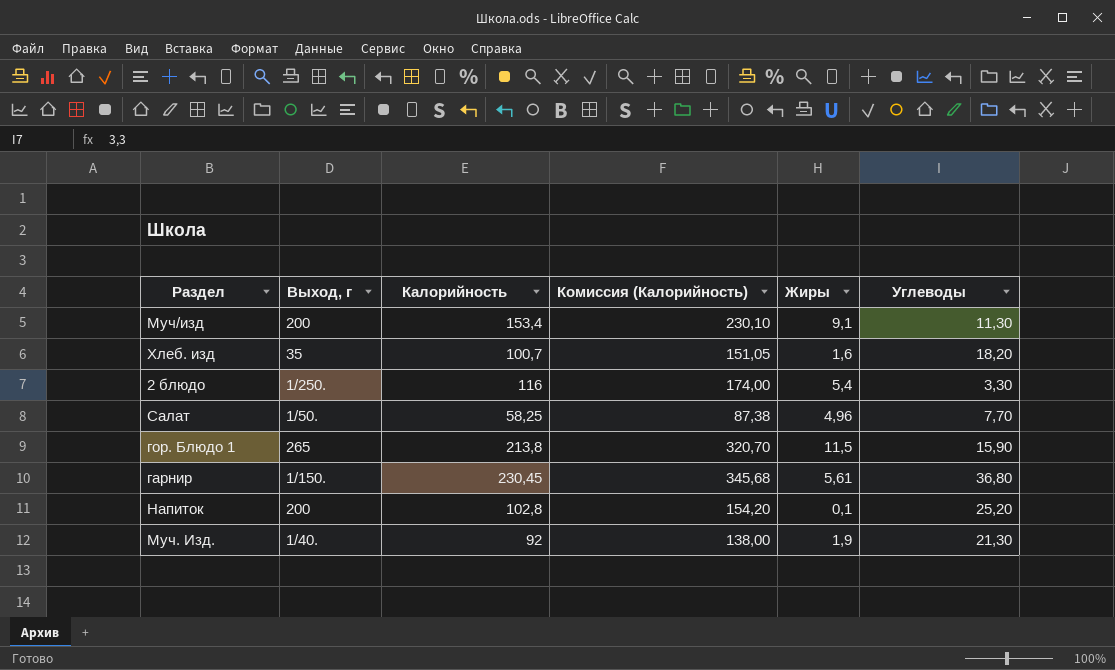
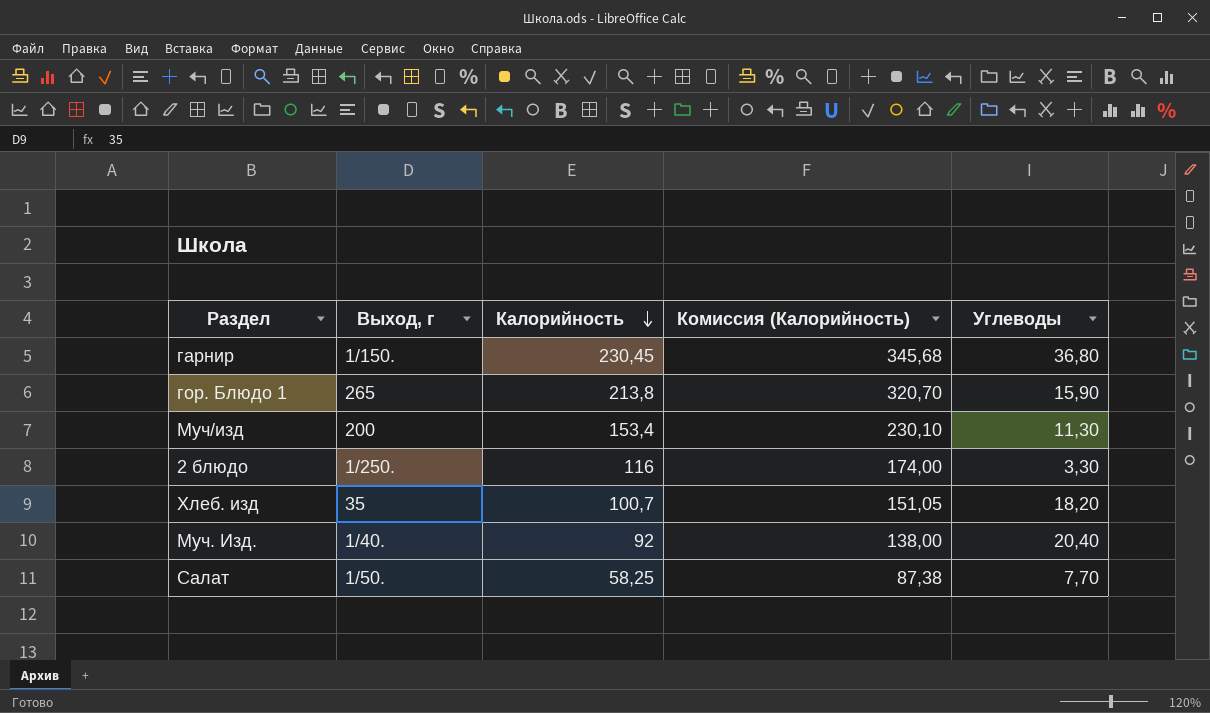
row order: none -> Калорийность descending
column Жиры | position: 5 -> none
row Напиток: 200 | 102,8 | 154,20 | 0,1 | 25,20 -> none
Муч. Изд. | Углеводы: 21,30 -> 20,40

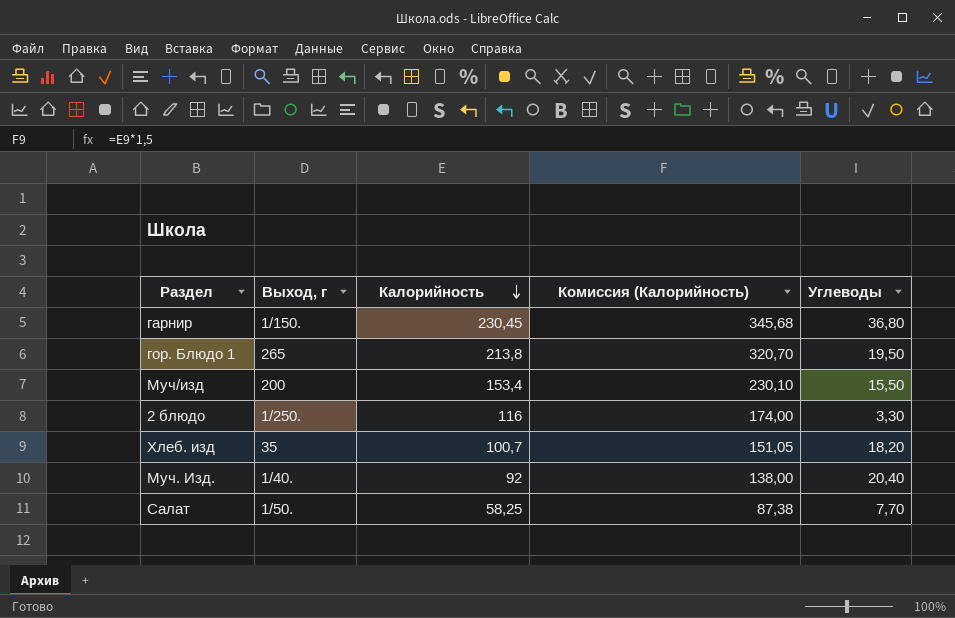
гор. Блюдо 1 | Углеводы: 15,90 -> 19,50
Муч/изд | Углеводы: 11,30 -> 15,50

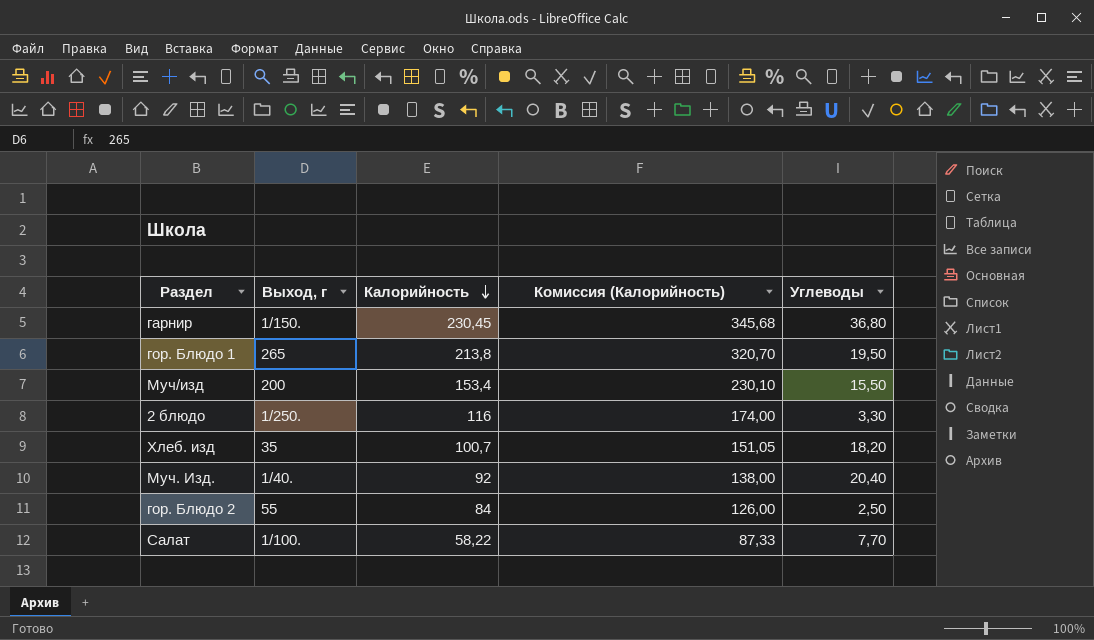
row гор. Блюдо 2: none -> 55 | 84 | 126,00 | 2,50
Салат | Выход, г: 1/50. -> 1/100.
Салат | Калорийность: 58,25 -> 58,22
Салат | Комиссия (Калорийность): 87,38 -> 87,33

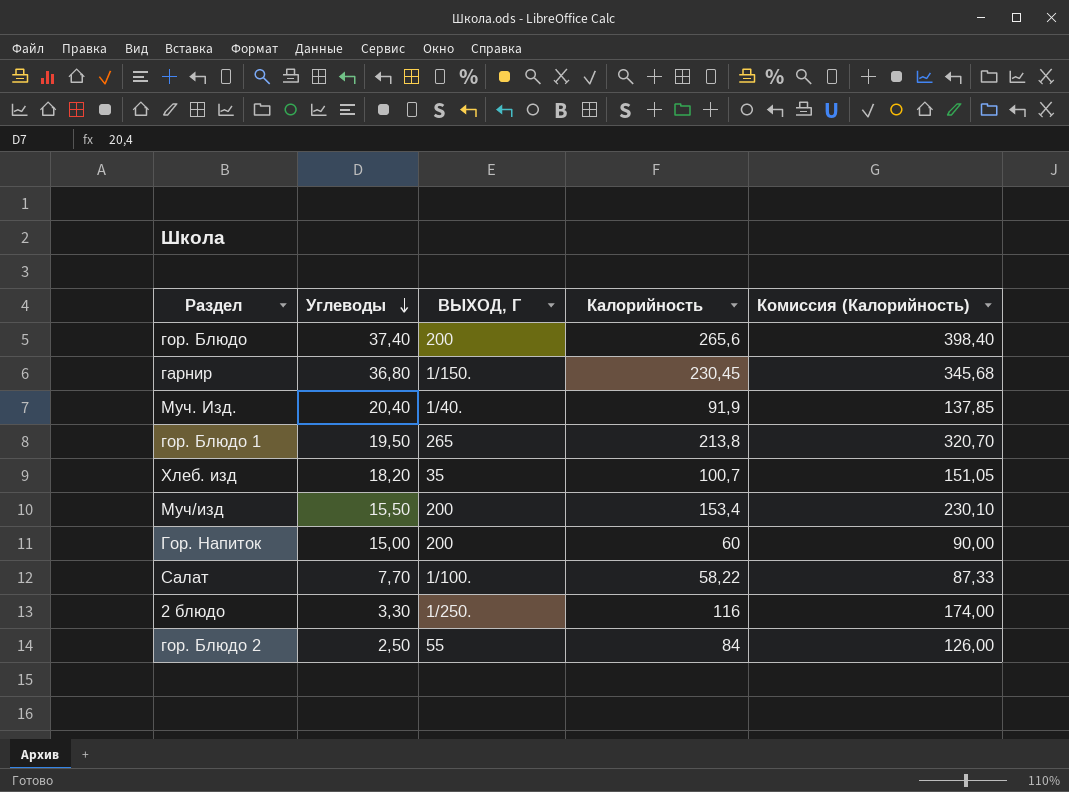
row order: Калорийность descending -> Углеводы descending
column Углеводы | position: 5 -> 2
column name: Выход, г -> ВЫХОД, Г
row гор. Блюдо: none -> 37,40 | 200 | 265,6 | 398,40
Муч. Изд. | Калорийность: 92 -> 91,9
Муч. Изд. | Комиссия (Калорийность): 138,00 -> 137,85
row Гор. Напиток: none -> 15,00 | 200 | 60 | 90,00

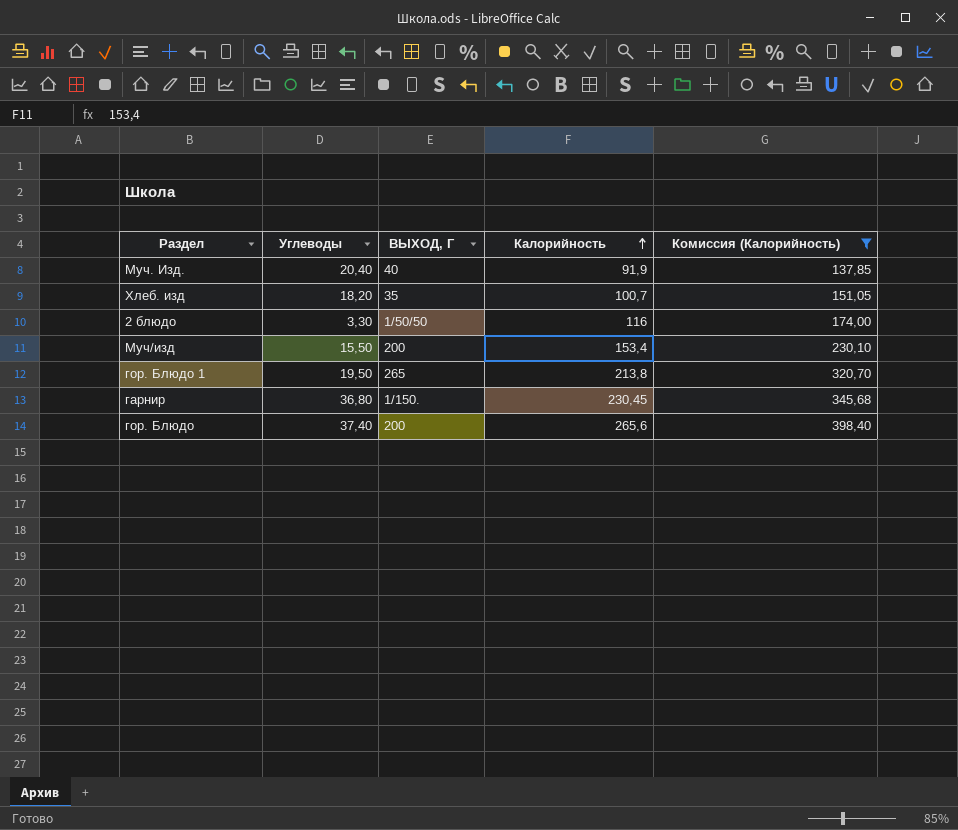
filter: none -> Комиссия (Калорийность) >= 137,85
row order: Углеводы descending -> Калорийность ascending
Муч. Изд. | ВЫХОД, Г: 1/40. -> 40
2 блюдо | ВЫХОД, Г: 1/250. -> 1/50/50

